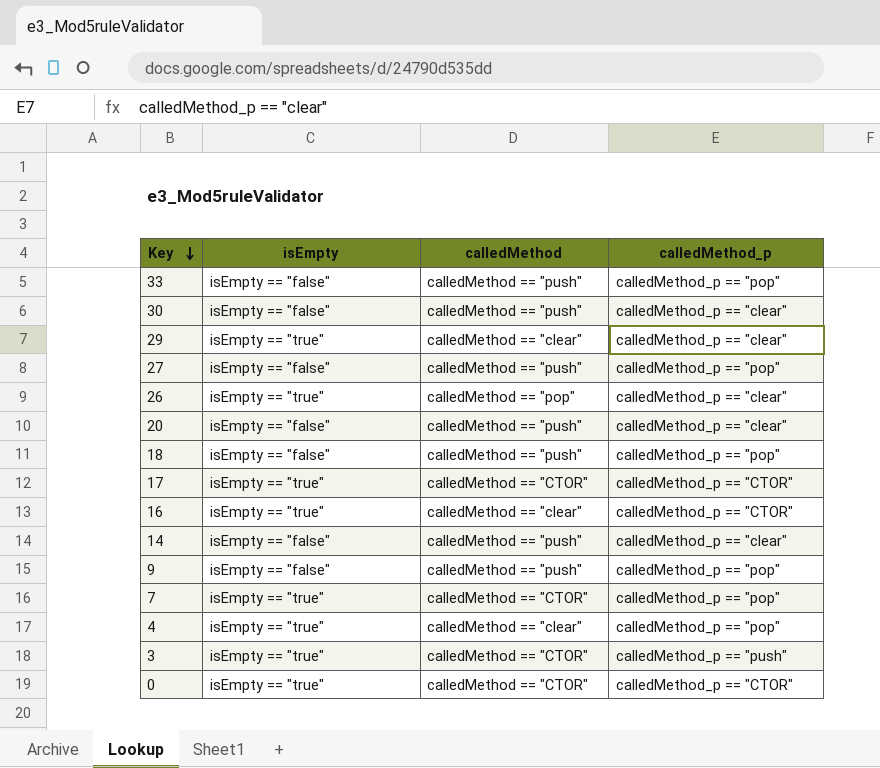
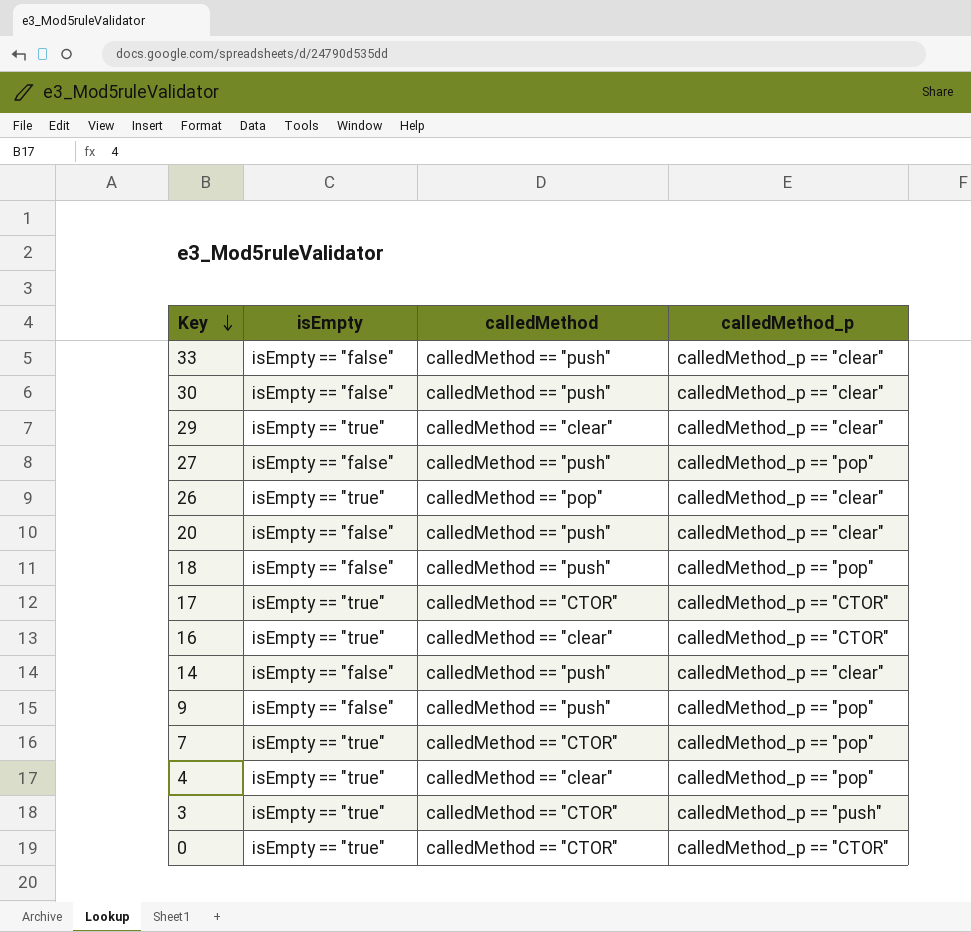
33 | calledMethod_p: calledMethod_p == "pop" -> calledMethod_p == "clear"

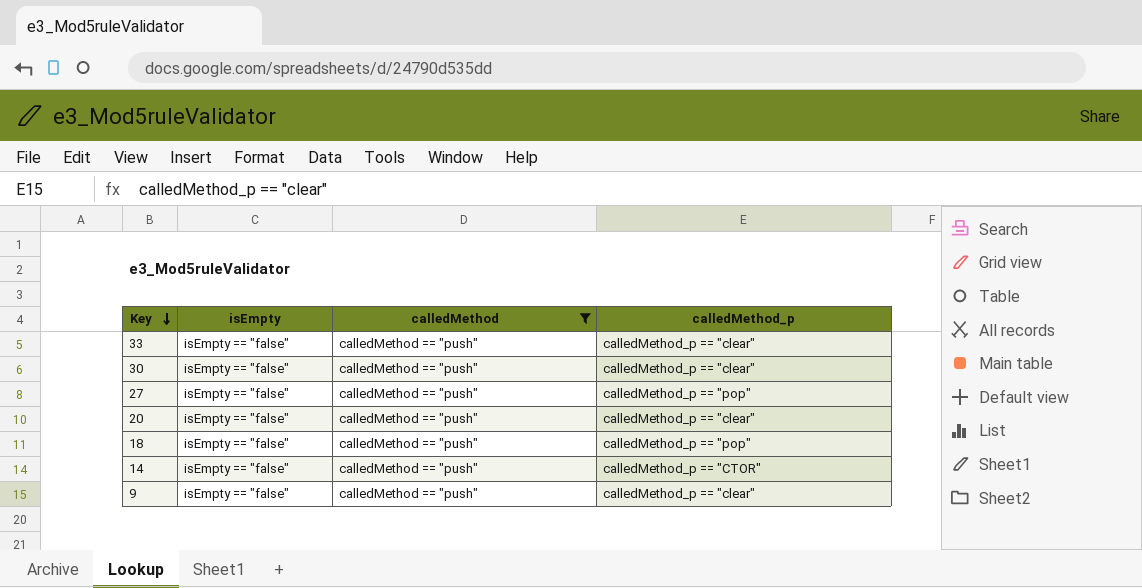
filter: none -> calledMethod = calledMethod == "push"
14 | calledMethod_p: calledMethod_p == "clear" -> calledMethod_p == "CTOR"
9 | calledMethod_p: calledMethod_p == "pop" -> calledMethod_p == "clear"

